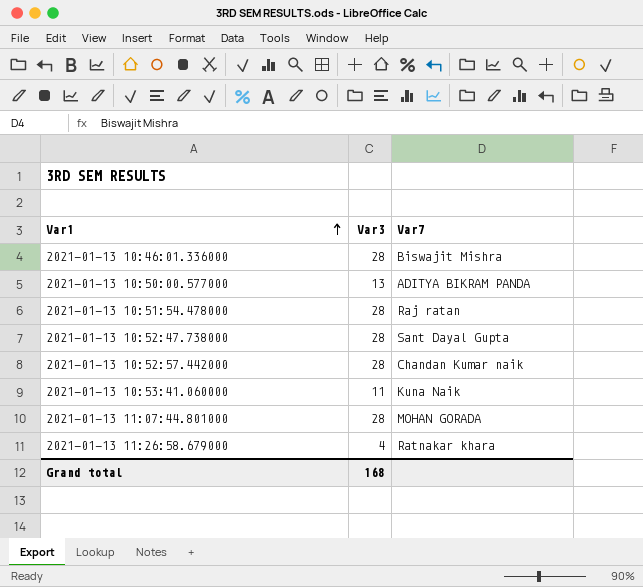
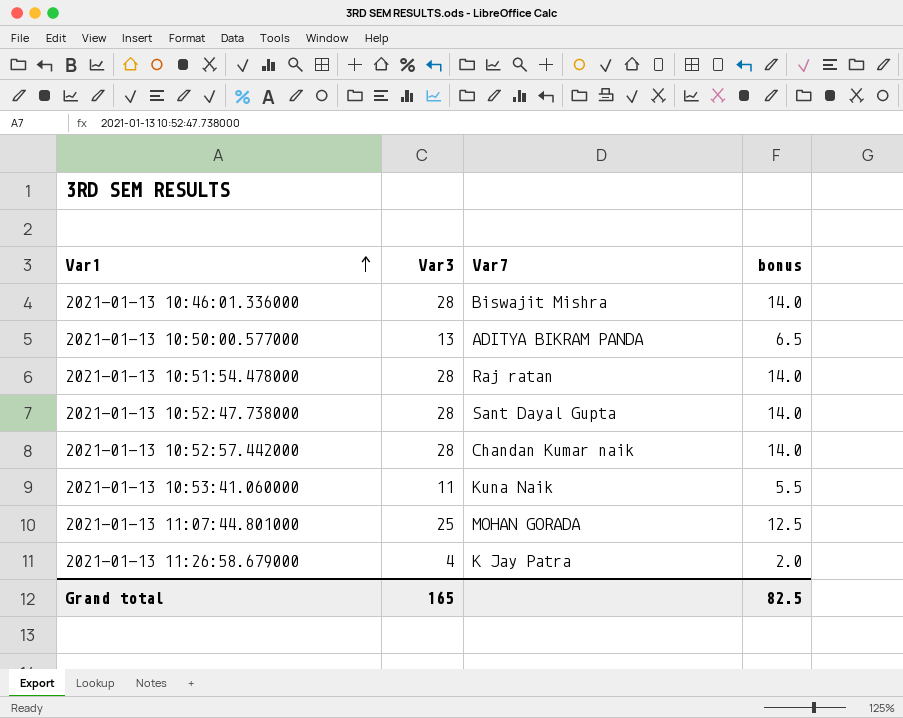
column bonus | formula: none -> [Var3] * 0.5
2021-01-13 11:07:44.801000 | Var3: 28 -> 25
2021-01-13 11:26:58.679000 | Var7: Ratnakar khara -> K Jay Patra
Grand total | Var3: 168 -> 165

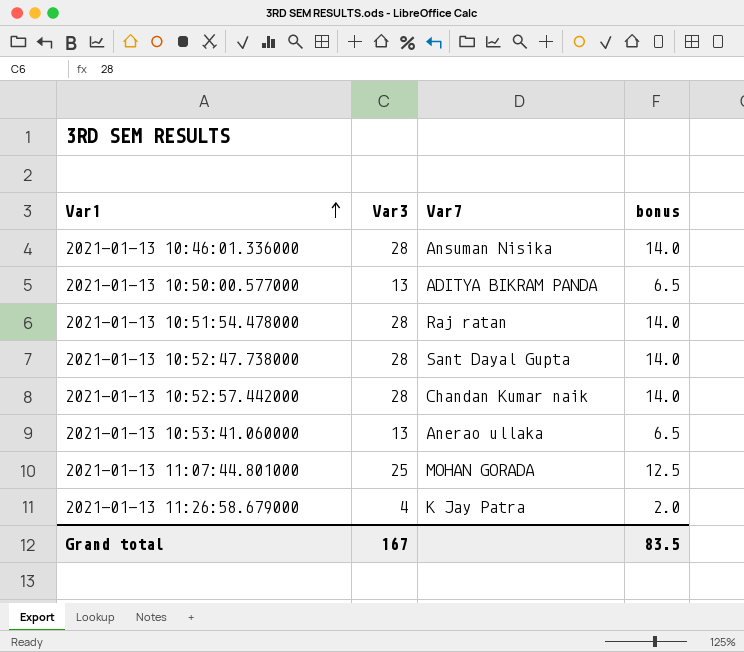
2021-01-13 10:46:01.336000 | Var7: Biswajit Mishra -> Ansuman Nisika
2021-01-13 10:53:41.060000 | Var3: 11 -> 13
2021-01-13 10:53:41.060000 | Var7: Kuna Naik -> Anerao ullaka
2021-01-13 10:53:41.060000 | bonus: 5.5 -> 6.5
Grand total | Var3: 165 -> 167
Grand total | bonus: 82.5 -> 83.5

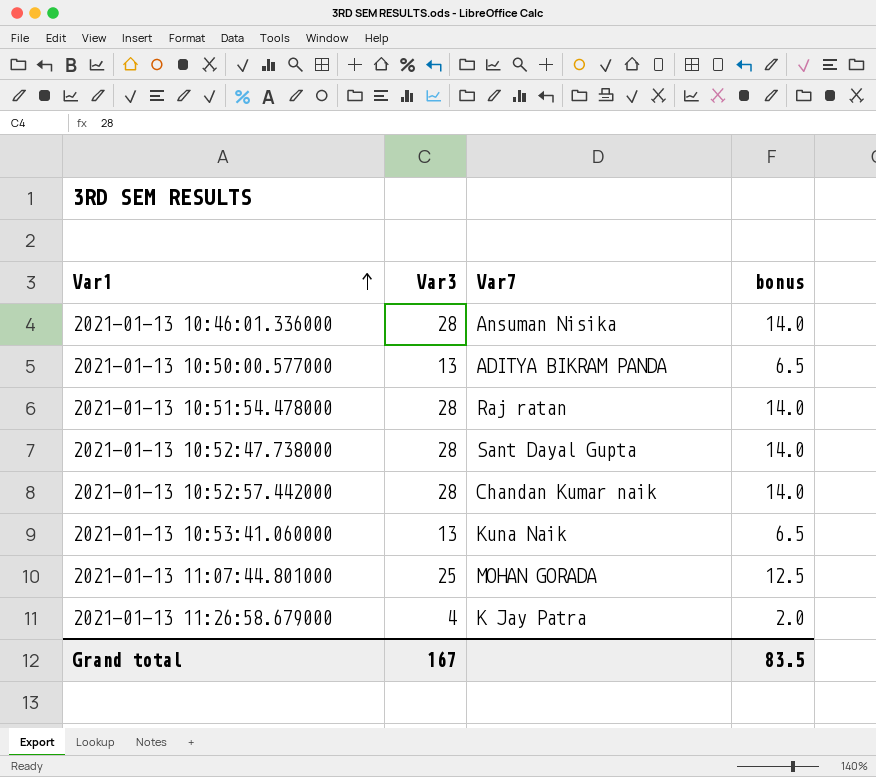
2021-01-13 10:53:41.060000 | Var7: Anerao ullaka -> Kuna Naik

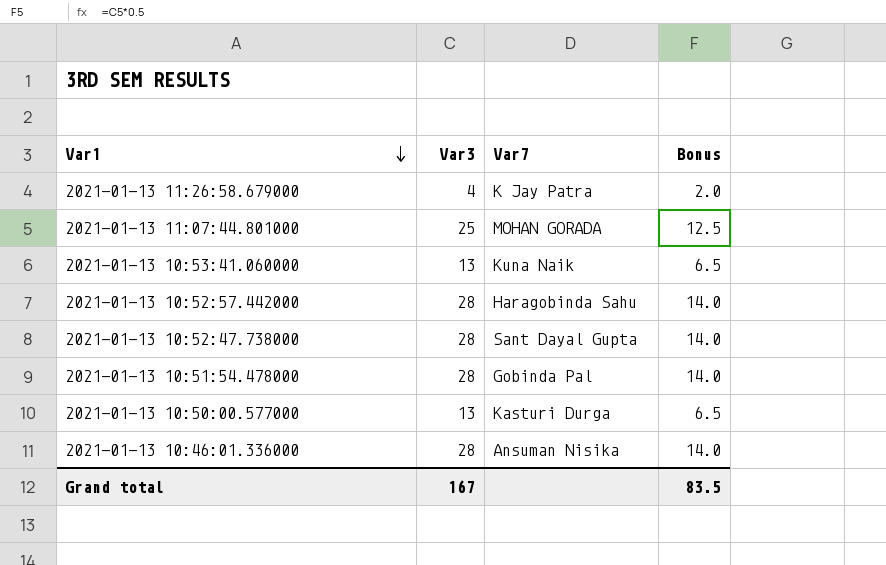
row order: Var1 ascending -> Var1 descending
column name: bonus -> Bonus
2021-01-13 10:52:57.442000 | Var7: Chandan Kumar naik -> Haragobinda Sahu
2021-01-13 10:51:54.478000 | Var7: Raj ratan -> Gobinda Pal
2021-01-13 10:50:00.577000 | Var7: ADITYA BIKRAM PANDA -> Kasturi Durga

